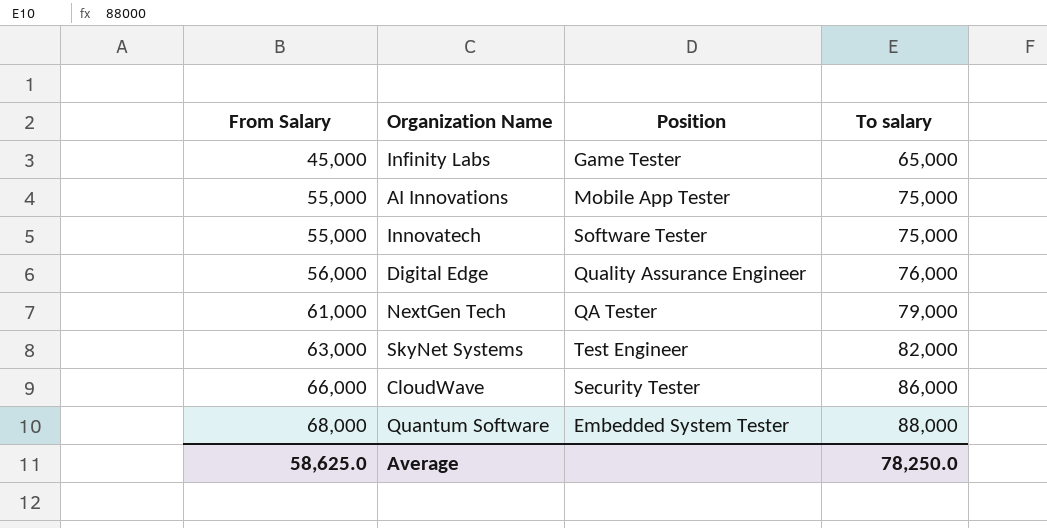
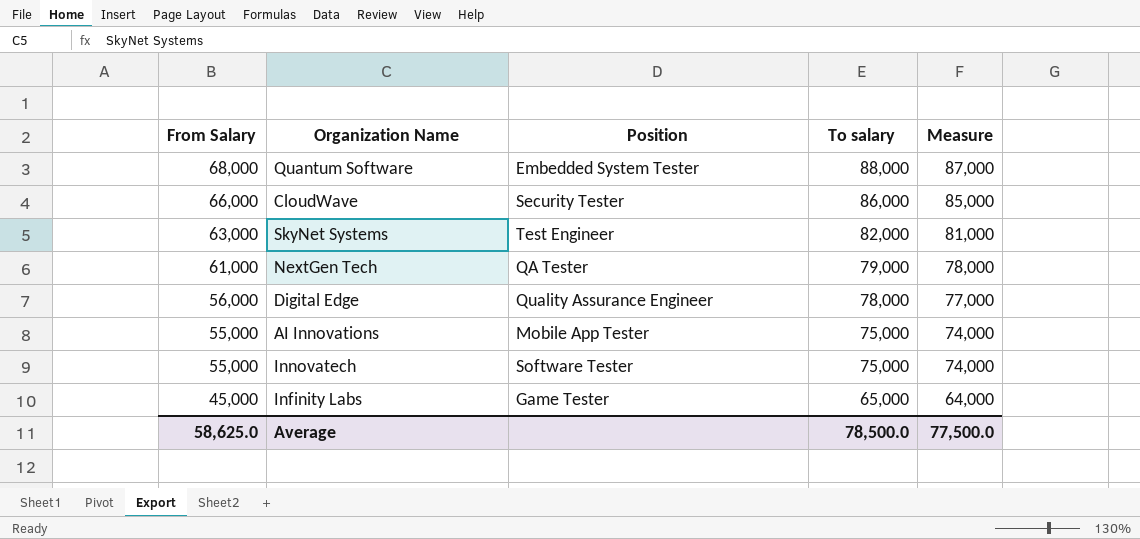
row order: From Salary ascending -> From Salary descending
column Measure | formula: none -> [To salary] - 1000
Digital Edge | To salary: 76,000 -> 78,000
Average | To salary: 78,250.0 -> 78,500.0

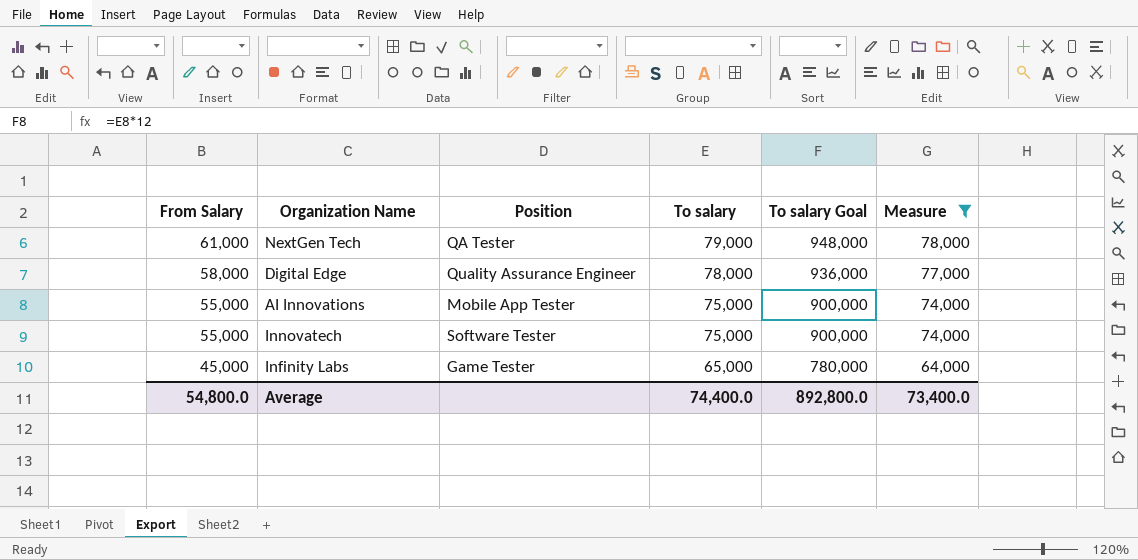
filter: none -> Measure <= 78,000
column To salary Goal | formula: none -> [To salary] * 12
Digital Edge | From Salary: 56,000 -> 58,000
Average | From Salary: 58,625.0 -> 54,800.0
Average | To salary: 78,500.0 -> 74,400.0
Average | Measure: 77,500.0 -> 73,400.0

